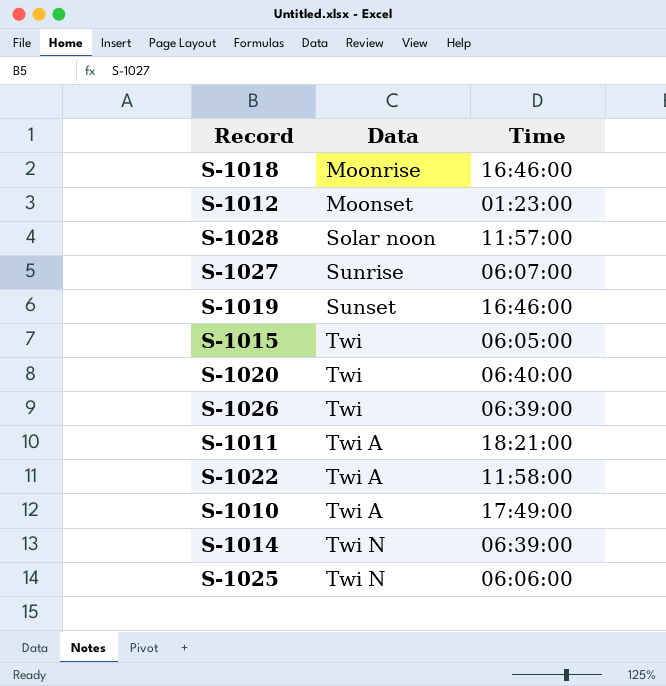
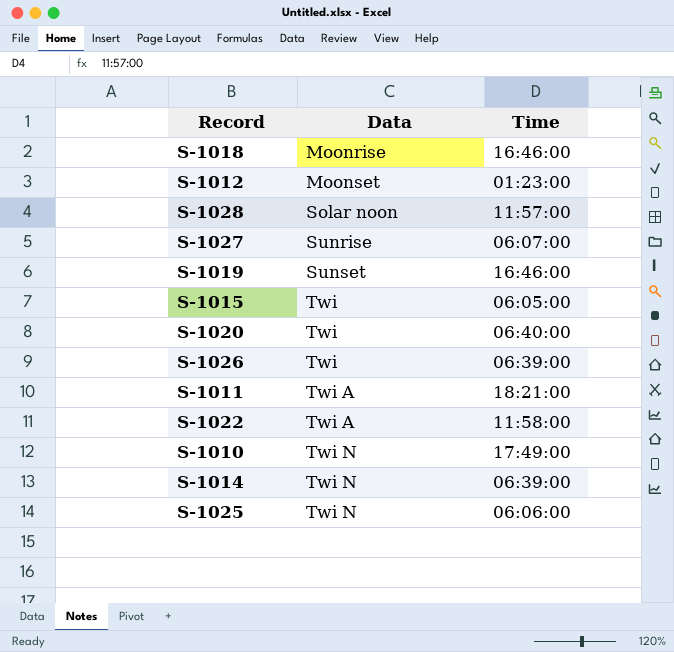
S-1010 | Data: Twi A -> Twi N

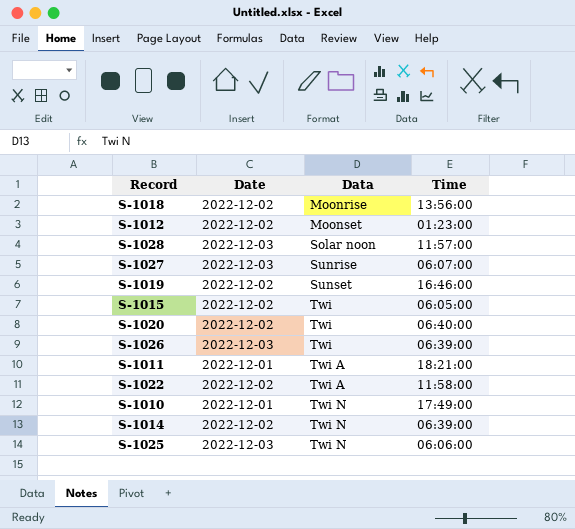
column Date | position: none -> 2
S-1018 | Time: 16:46:00 -> 13:56:00

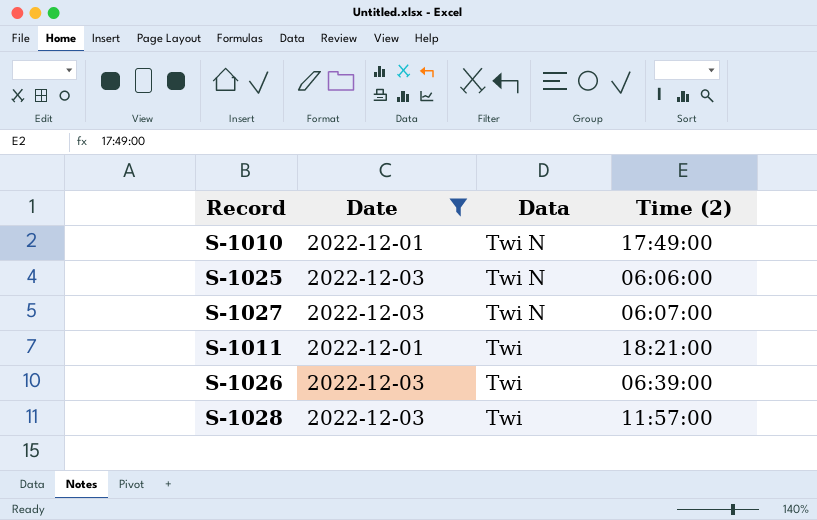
filter: none -> Date != 2022-12-02
row order: Data ascending -> Data descending
column name: Time -> Time (2)
S-1027 | Data: Sunrise -> Twi N
S-1011 | Data: Twi A -> Twi
S-1028 | Data: Solar noon -> Twi

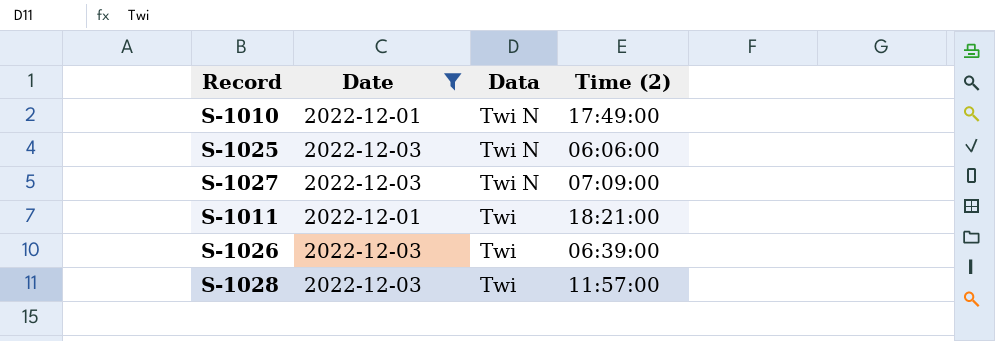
S-1027 | Time (2): 06:07:00 -> 07:09:00

